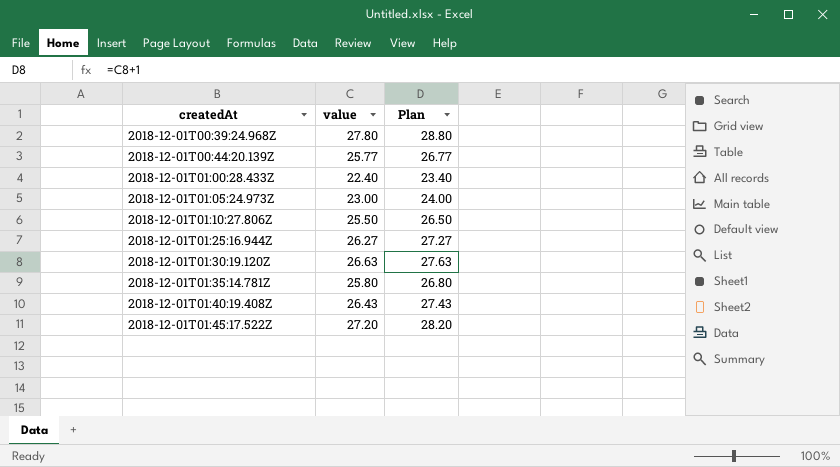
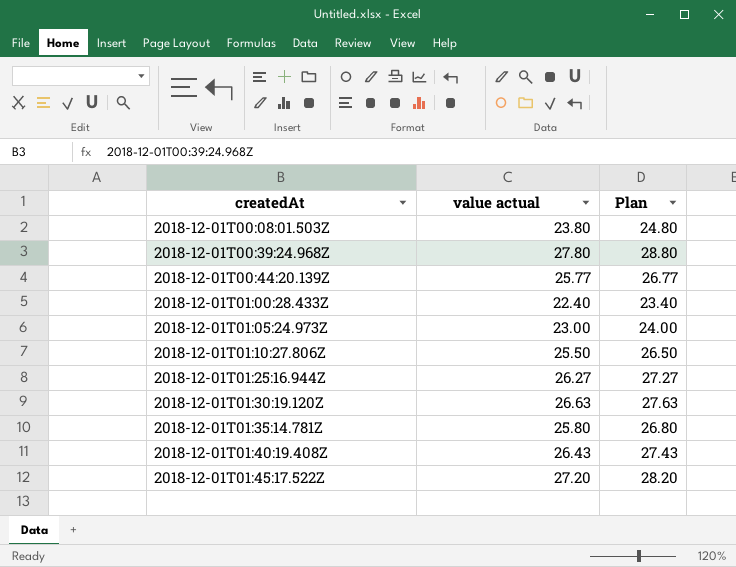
column name: value -> value actual
row 2018-12-01T00:08:01.503Z: none -> 23.80 | 24.80

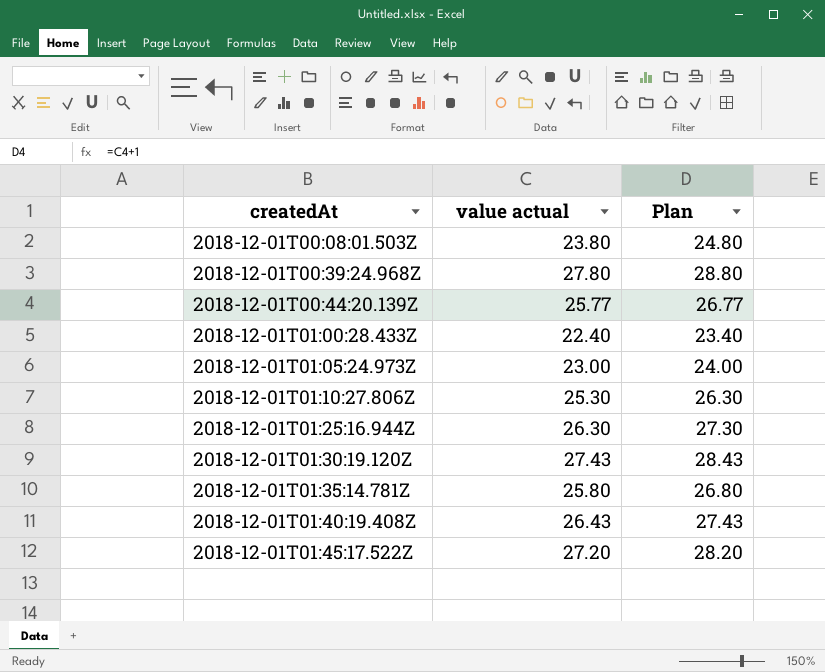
2018-12-01T01:10:27.806Z | value actual: 25.50 -> 25.30
2018-12-01T01:10:27.806Z | Plan: 26.50 -> 26.30
2018-12-01T01:25:16.944Z | value actual: 26.27 -> 26.30
2018-12-01T01:25:16.944Z | Plan: 27.27 -> 27.30
2018-12-01T01:30:19.120Z | value actual: 26.63 -> 27.43
2018-12-01T01:30:19.120Z | Plan: 27.63 -> 28.43

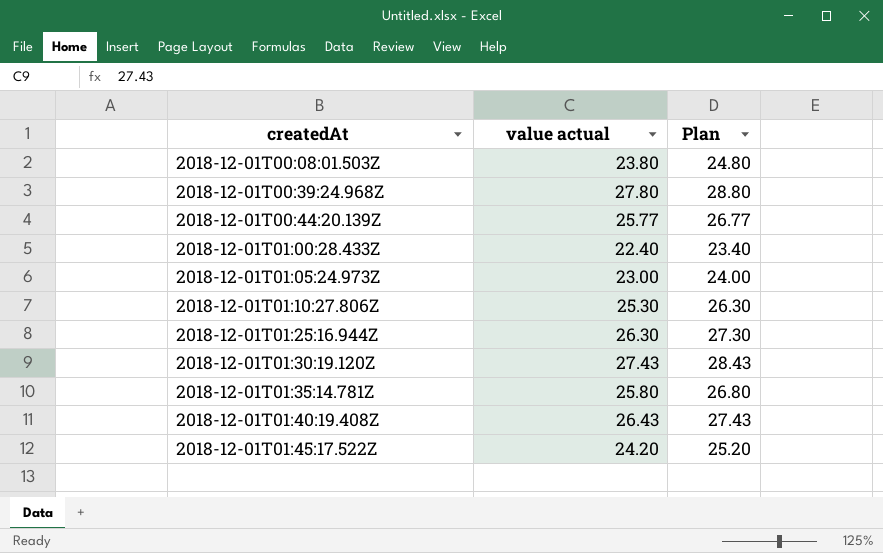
2018-12-01T01:45:17.522Z | value actual: 27.20 -> 24.20
2018-12-01T01:45:17.522Z | Plan: 28.20 -> 25.20

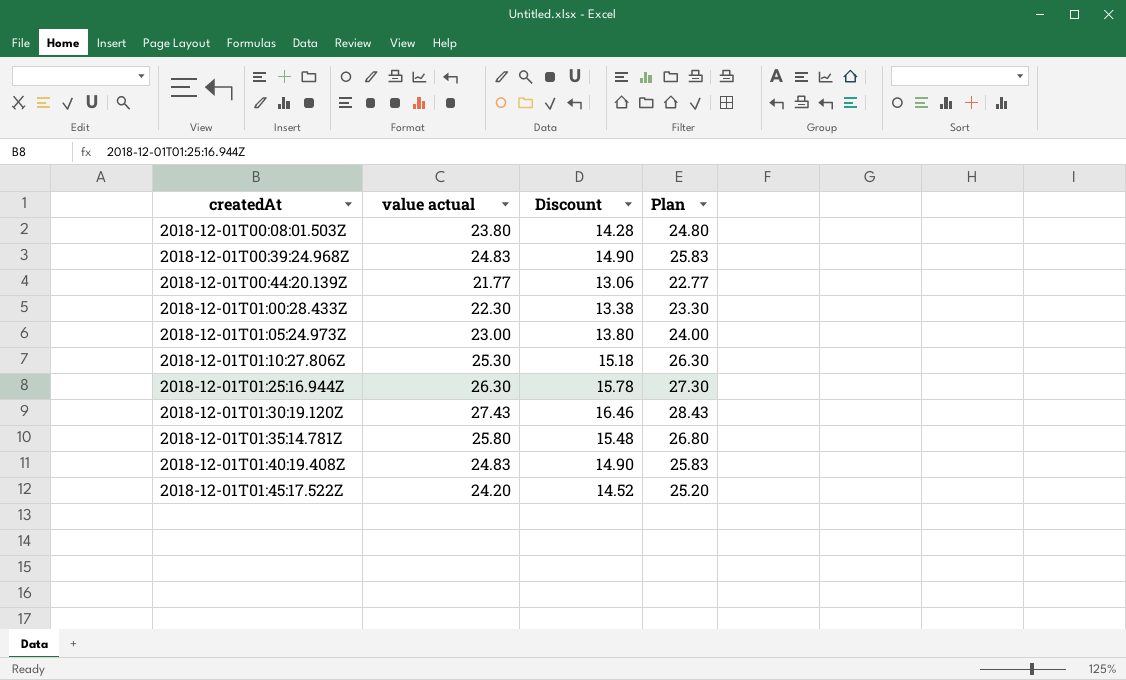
column Discount | formula: none -> [value actual] * 0.6
2018-12-01T00:39:24.968Z | value actual: 27.80 -> 24.83
2018-12-01T00:39:24.968Z | Plan: 28.80 -> 25.83
2018-12-01T00:44:20.139Z | value actual: 25.77 -> 21.77
2018-12-01T00:44:20.139Z | Plan: 26.77 -> 22.77
2018-12-01T01:00:28.433Z | value actual: 22.40 -> 22.30
2018-12-01T01:00:28.433Z | Plan: 23.40 -> 23.30
2018-12-01T01:40:19.408Z | value actual: 26.43 -> 24.83
2018-12-01T01:40:19.408Z | Plan: 27.43 -> 25.83

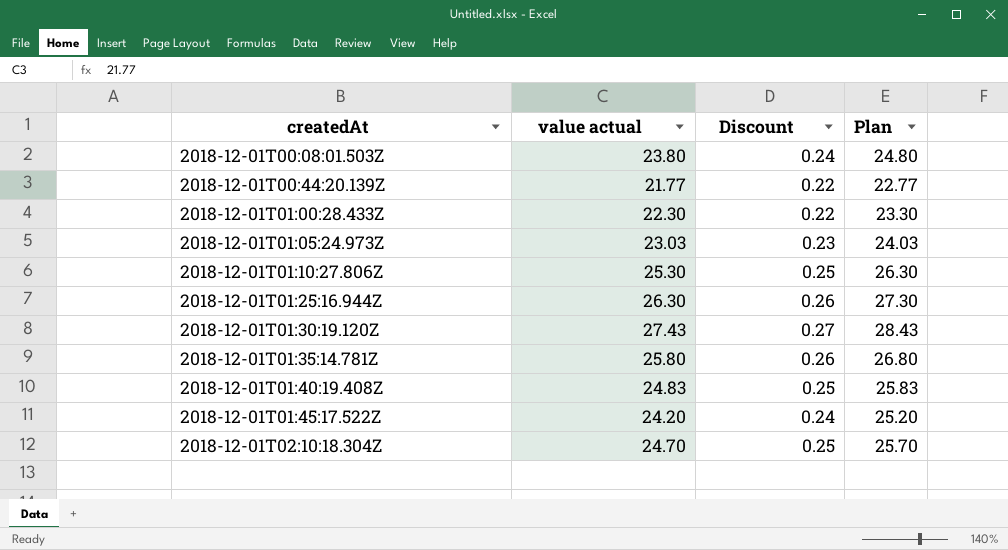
column Discount | formula: [value actual] * 0.6 -> [value actual] * 0.01
row 2018-12-01T00:39:24.968Z: 24.83 | 14.90 | 25.83 -> none
2018-12-01T01:05:24.973Z | value actual: 23.00 -> 23.03
2018-12-01T01:05:24.973Z | Plan: 24.00 -> 24.03
row 2018-12-01T02:10:18.304Z: none -> 24.70 | 0.25 | 25.70

